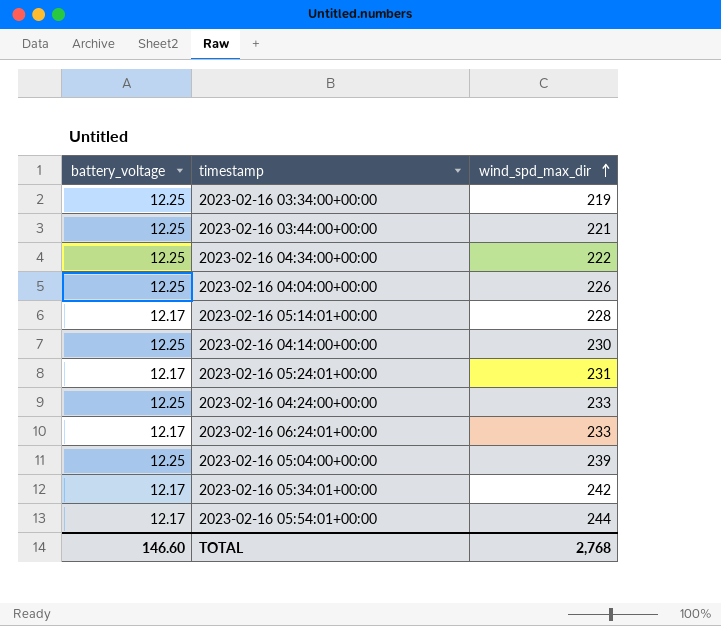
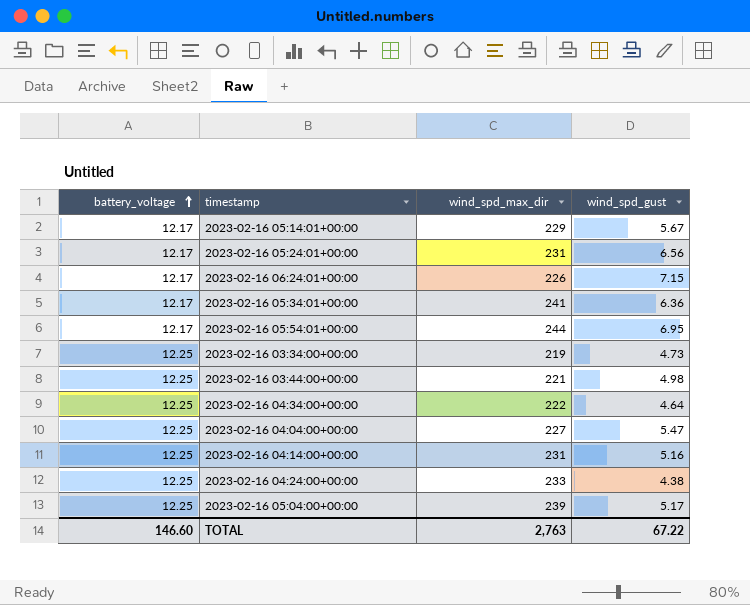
row order: wind_spd_max_dir ascending -> battery_voltage ascending
column wind_spd_gust | position: none -> 4
2023-02-16 05:14:01+00:00 | wind_spd_max_dir: 228 -> 229
2023-02-16 06:24:01+00:00 | wind_spd_max_dir: 233 -> 226
2023-02-16 05:34:01+00:00 | wind_spd_max_dir: 242 -> 241
2023-02-16 04:04:00+00:00 | wind_spd_max_dir: 226 -> 227
2023-02-16 04:14:00+00:00 | wind_spd_max_dir: 230 -> 231
TOTAL | wind_spd_max_dir: 2,768 -> 2,763

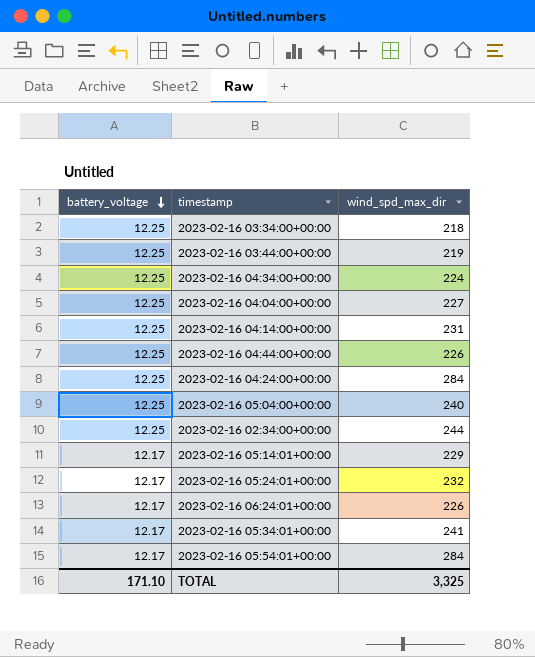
row order: battery_voltage ascending -> battery_voltage descending
column wind_spd_gust | position: 4 -> none
2023-02-16 03:34:00+00:00 | wind_spd_max_dir: 219 -> 218
2023-02-16 03:44:00+00:00 | wind_spd_max_dir: 221 -> 219
2023-02-16 04:34:00+00:00 | wind_spd_max_dir: 222 -> 224
row 2023-02-16 04:44:00+00:00: none -> 12.25 | 226
2023-02-16 04:24:00+00:00 | wind_spd_max_dir: 233 -> 284
2023-02-16 05:04:00+00:00 | wind_spd_max_dir: 239 -> 240
row 2023-02-16 02:34:00+00:00: none -> 12.25 | 244
2023-02-16 05:24:01+00:00 | wind_spd_max_dir: 231 -> 232
2023-02-16 05:54:01+00:00 | wind_spd_max_dir: 244 -> 284
TOTAL | battery_voltage: 146.60 -> 171.10
TOTAL | wind_spd_max_dir: 2,763 -> 3,325

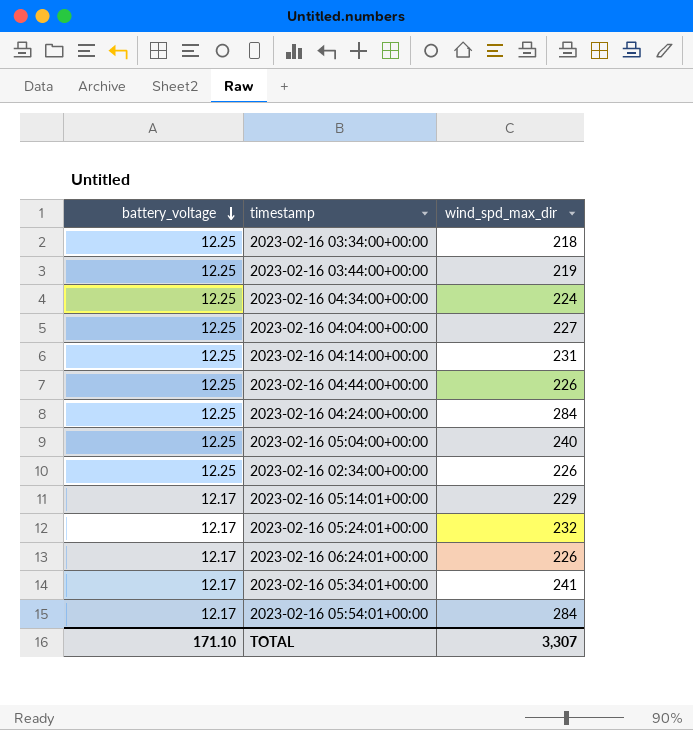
2023-02-16 02:34:00+00:00 | wind_spd_max_dir: 244 -> 226
TOTAL | wind_spd_max_dir: 3,325 -> 3,307

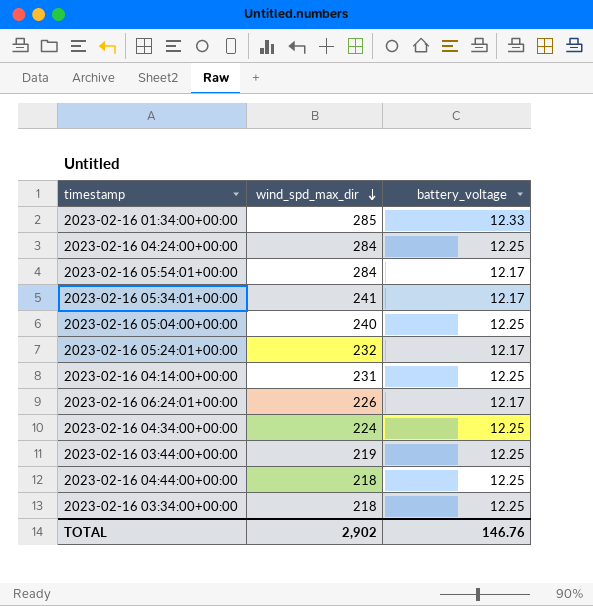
row order: battery_voltage descending -> wind_spd_max_dir descending
column battery_voltage | position: 1 -> 3
row 2023-02-16 04:04:00+00:00: 12.25 | 227 -> none
row 2023-02-16 02:34:00+00:00: 12.25 | 226 -> none
row 2023-02-16 05:14:01+00:00: 12.17 | 229 -> none
row 2023-02-16 01:34:00+00:00: none -> 285 | 12.33
2023-02-16 04:44:00+00:00 | wind_spd_max_dir: 226 -> 218
TOTAL | wind_spd_max_dir: 3,307 -> 2,902
TOTAL | battery_voltage: 171.10 -> 146.76

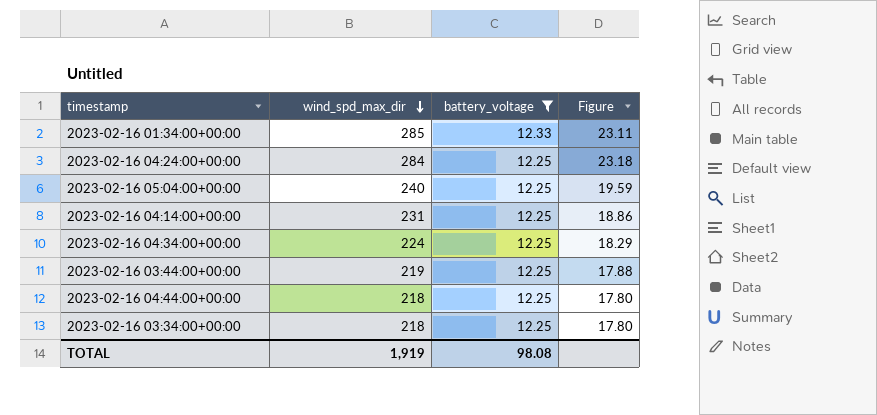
filter: none -> battery_voltage != 12.17
column Figure | formula: none -> [wind_spd_max_dir] / [battery_voltage]
TOTAL | wind_spd_max_dir: 2,902 -> 1,919
TOTAL | battery_voltage: 146.76 -> 98.08

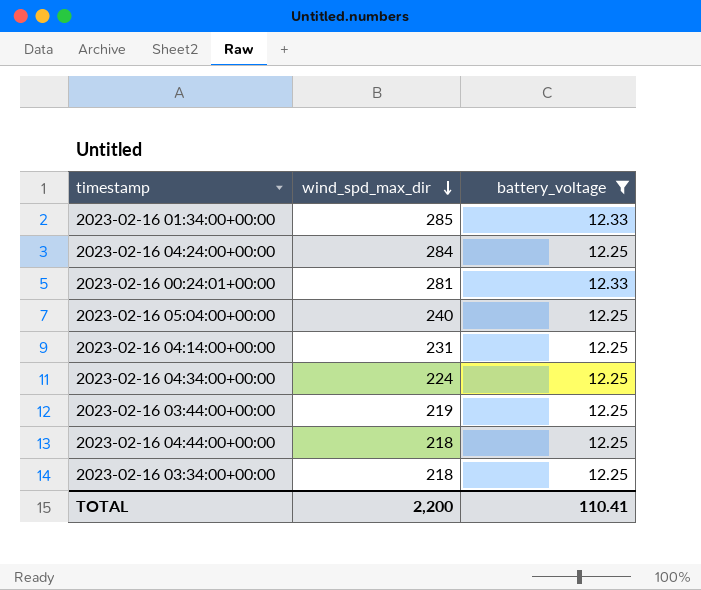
column Figure | formula: [wind_spd_max_dir] / [battery_voltage] -> none
row 2023-02-16 00:24:01+00:00: none -> 281 | 12.33
TOTAL | wind_spd_max_dir: 1,919 -> 2,200
TOTAL | battery_voltage: 98.08 -> 110.41

